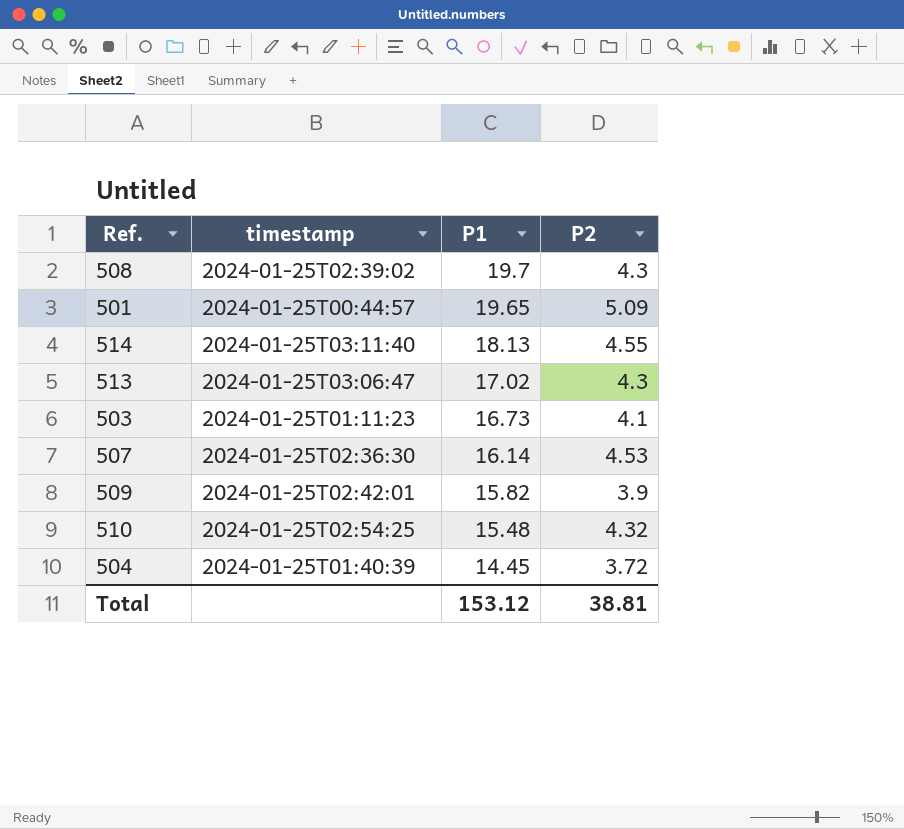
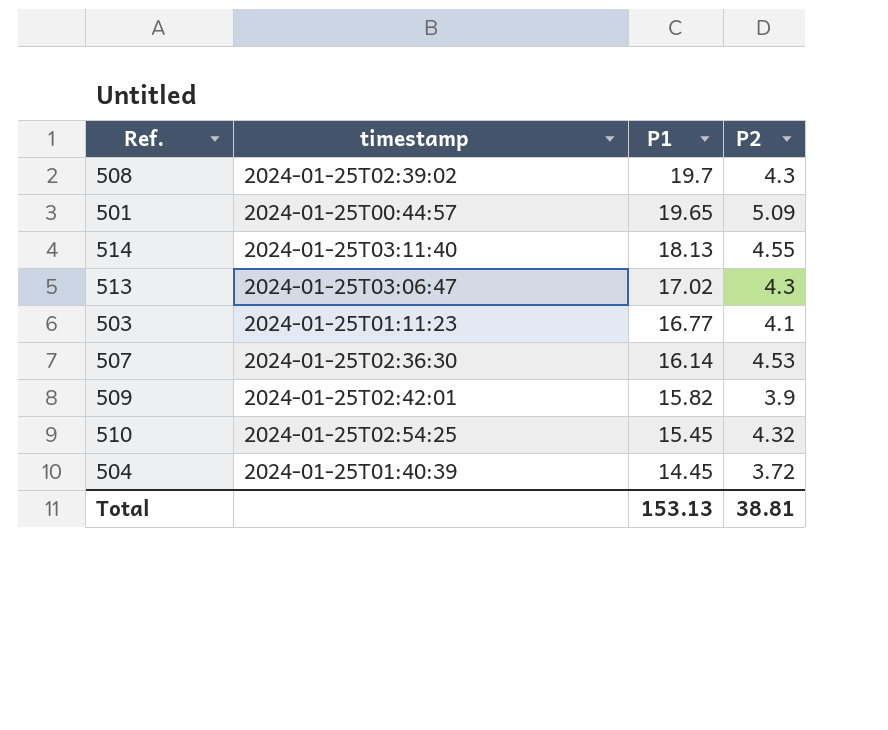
503 | P1: 16.73 -> 16.77
510 | P1: 15.48 -> 15.45
Total | P1: 153.12 -> 153.13

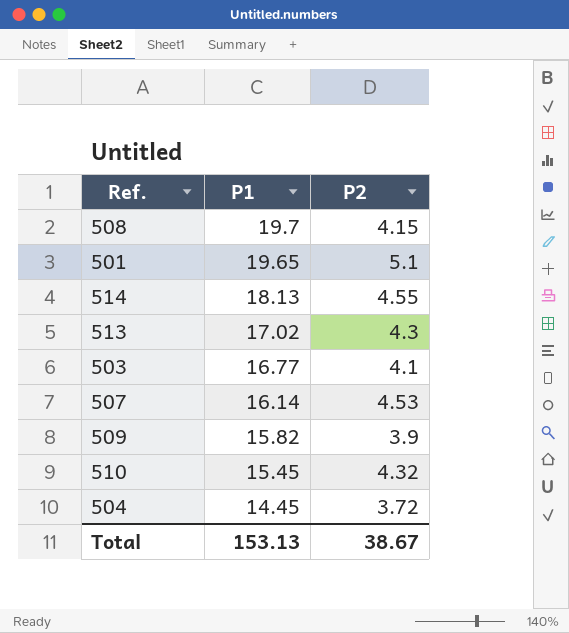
column timestamp | position: 2 -> none
508 | P2: 4.3 -> 4.15
501 | P2: 5.09 -> 5.1
Total | P2: 38.81 -> 38.67

